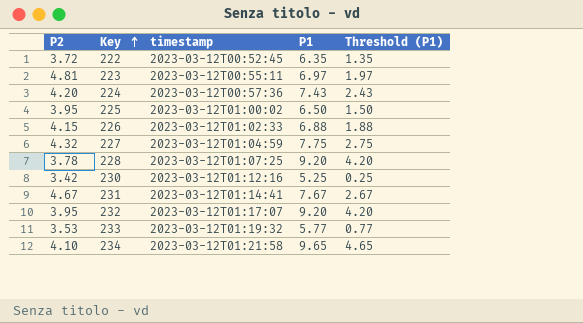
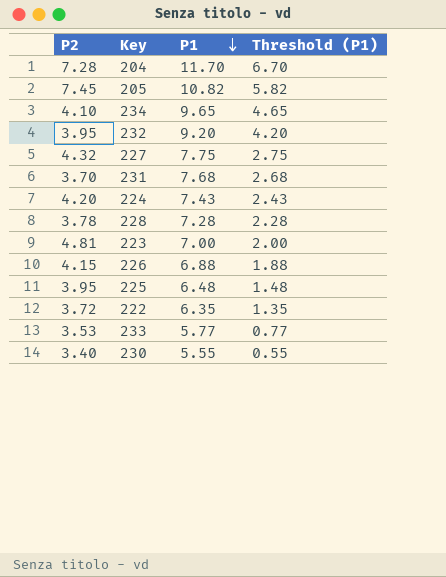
row order: Key ascending -> P1 descending
column timestamp | position: 3 -> none
row 204: none -> 7.28 | 11.70 | 6.70
row 205: none -> 7.45 | 10.82 | 5.82
231 | P2: 4.67 -> 3.70
231 | P1: 7.67 -> 7.68
231 | Threshold (P1): 2.67 -> 2.68
228 | P1: 9.20 -> 7.28
228 | Threshold (P1): 4.20 -> 2.28
223 | P1: 6.97 -> 7.00
223 | Threshold (P1): 1.97 -> 2.00
225 | P1: 6.50 -> 6.48
225 | Threshold (P1): 1.50 -> 1.48
230 | P2: 3.42 -> 3.40
230 | P1: 5.25 -> 5.55
230 | Threshold (P1): 0.25 -> 0.55

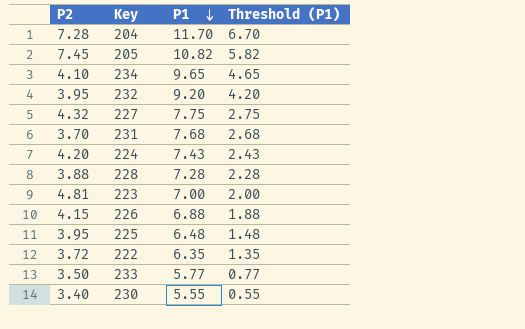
228 | P2: 3.78 -> 3.88
233 | P2: 3.53 -> 3.50

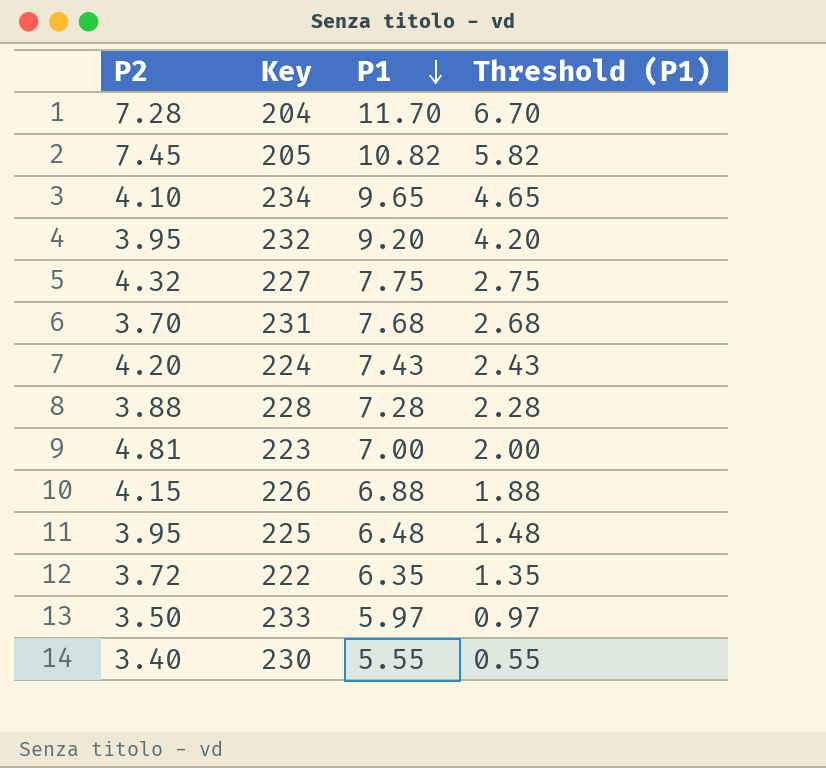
233 | P1: 5.77 -> 5.97
233 | Threshold (P1): 0.77 -> 0.97

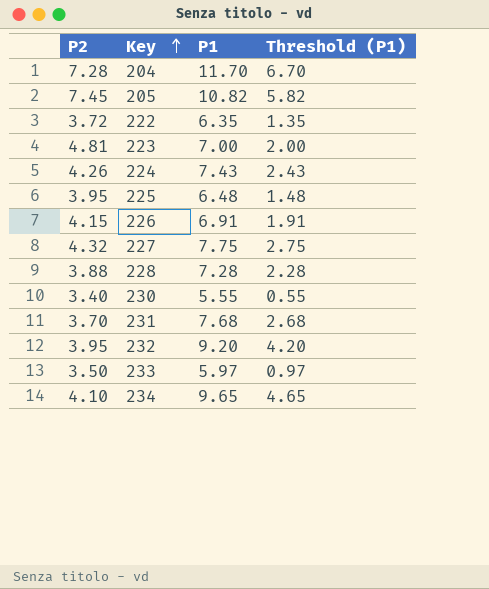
row order: P1 descending -> Key ascending
224 | P2: 4.20 -> 4.26
226 | P1: 6.88 -> 6.91
226 | Threshold (P1): 1.88 -> 1.91

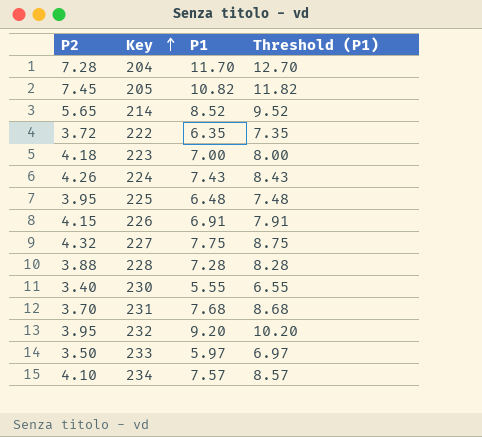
column Threshold (P1) | formula: [P1] - 5 -> [P1] + 1
row 214: none -> 5.65 | 8.52 | 9.52
223 | P2: 4.81 -> 4.18
234 | P1: 9.65 -> 7.57

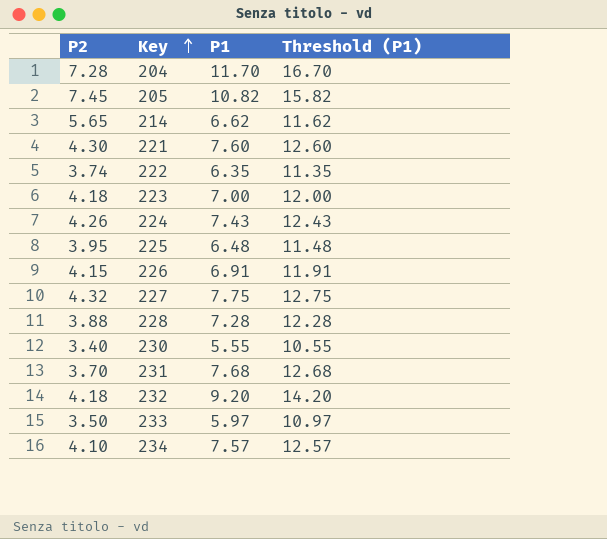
column Threshold (P1) | formula: [P1] + 1 -> [P1] + 5
214 | P1: 8.52 -> 6.62
row 221: none -> 4.30 | 7.60 | 12.60
222 | P2: 3.72 -> 3.74
232 | P2: 3.95 -> 4.18

